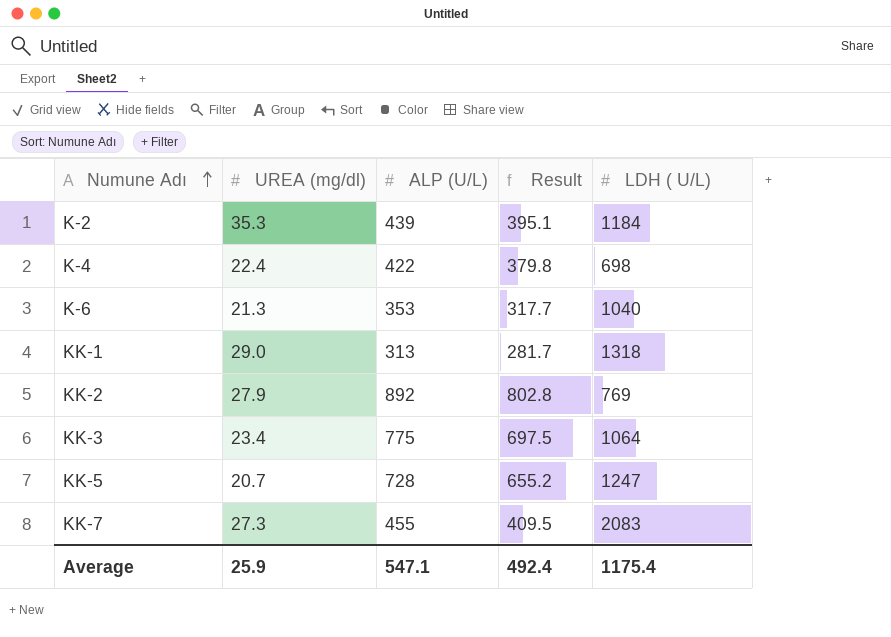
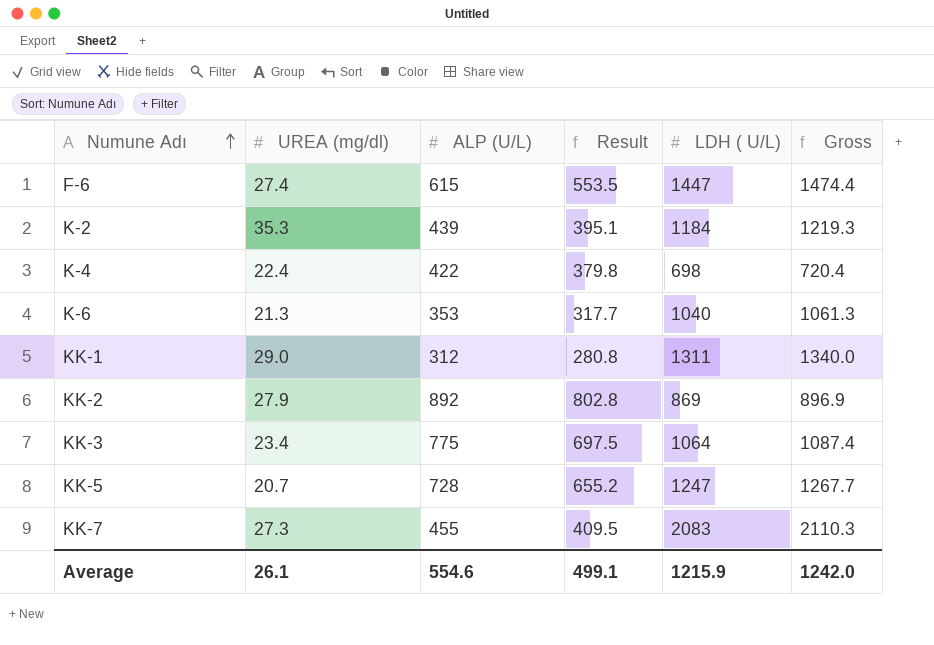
column Gross | formula: none -> [UREA (mg/dl)] + [LDH ( U/L)]
row F-6: none -> 27.4 | 615 | 553.5 | 1447 | 1474.4
KK-1 | ALP (U/L): 313 -> 312
KK-1 | Result: 281.7 -> 280.8
KK-1 | LDH ( U/L): 1318 -> 1311
KK-2 | LDH ( U/L): 769 -> 869
Average | UREA (mg/dl): 25.9 -> 26.1
Average | ALP (U/L): 547.1 -> 554.6
Average | Result: 492.4 -> 499.1
Average | LDH ( U/L): 1175.4 -> 1215.9

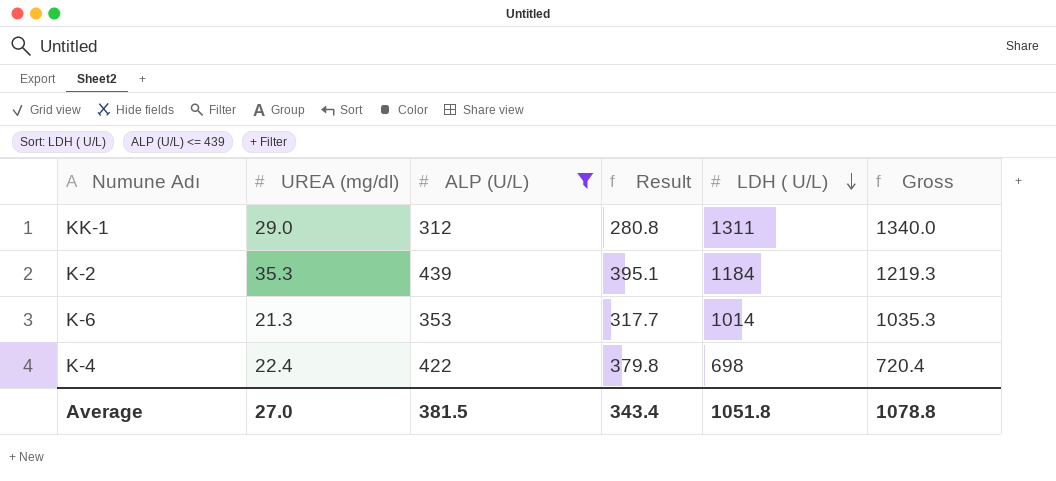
filter: none -> ALP (U/L) <= 439
row order: Numune Adı ascending -> LDH ( U/L) descending
K-6 | LDH ( U/L): 1040 -> 1014
K-6 | Gross: 1061.3 -> 1035.3
Average | UREA (mg/dl): 26.1 -> 27.0
Average | ALP (U/L): 554.6 -> 381.5
Average | Result: 499.1 -> 343.4
Average | LDH ( U/L): 1215.9 -> 1051.8
Average | Gross: 1242.0 -> 1078.8

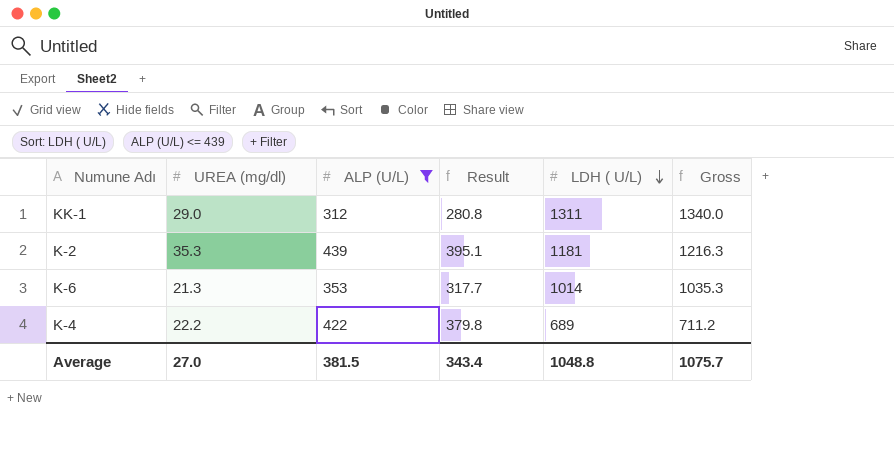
K-2 | LDH ( U/L): 1184 -> 1181
K-2 | Gross: 1219.3 -> 1216.3
K-4 | UREA (mg/dl): 22.4 -> 22.2
K-4 | LDH ( U/L): 698 -> 689
K-4 | Gross: 720.4 -> 711.2
Average | LDH ( U/L): 1051.8 -> 1048.8
Average | Gross: 1078.8 -> 1075.7

